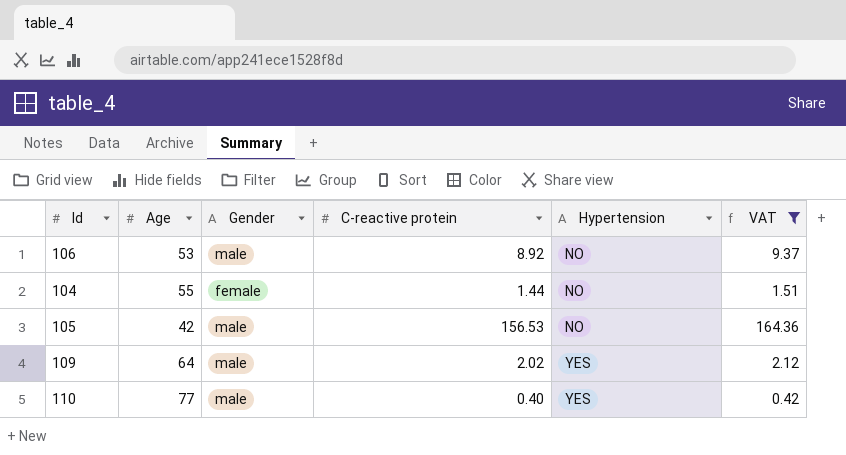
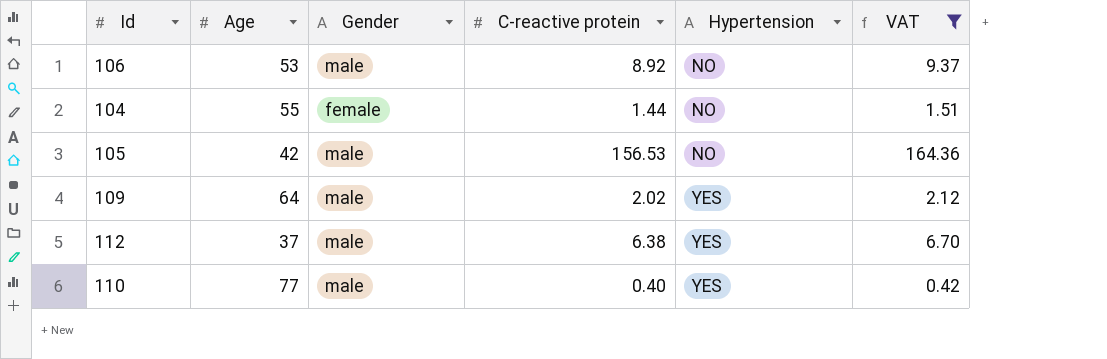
row 112: none -> 37 | male | 6.38 | YES | 6.70

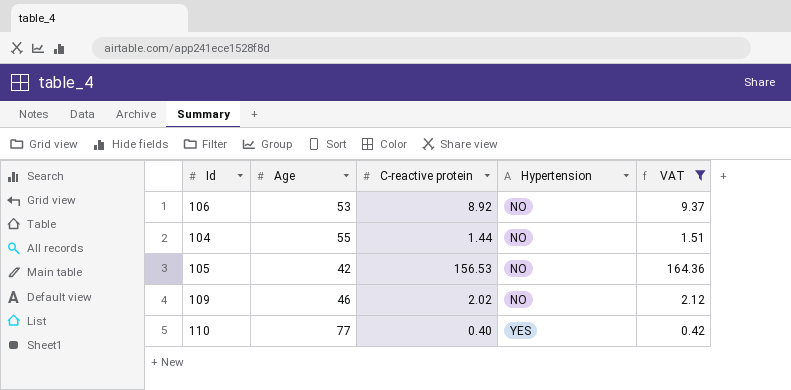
column Gender | position: 3 -> none
row 112: 37 | male | 6.38 | YES | 6.70 -> none
109 | Age: 64 -> 46
109 | Hypertension: YES -> NO

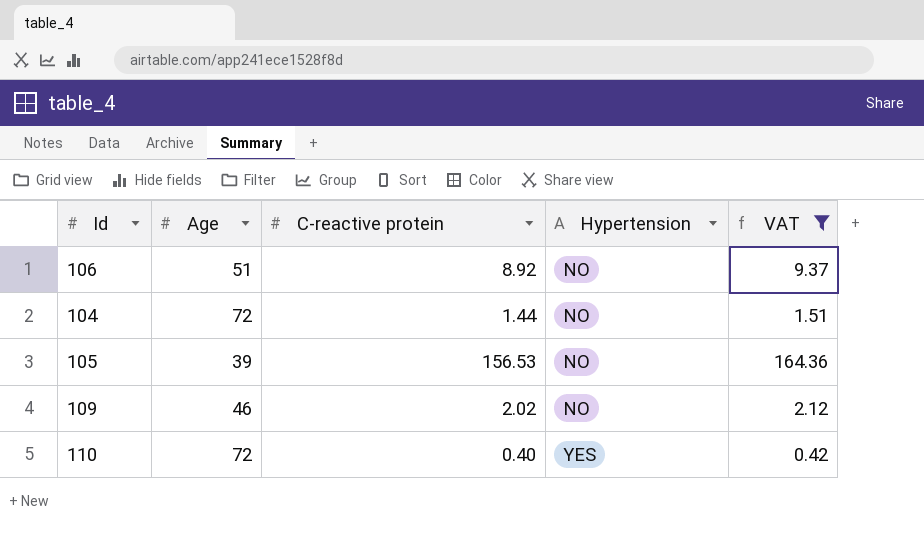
106 | Age: 53 -> 51
104 | Age: 55 -> 72
105 | Age: 42 -> 39
110 | Age: 77 -> 72

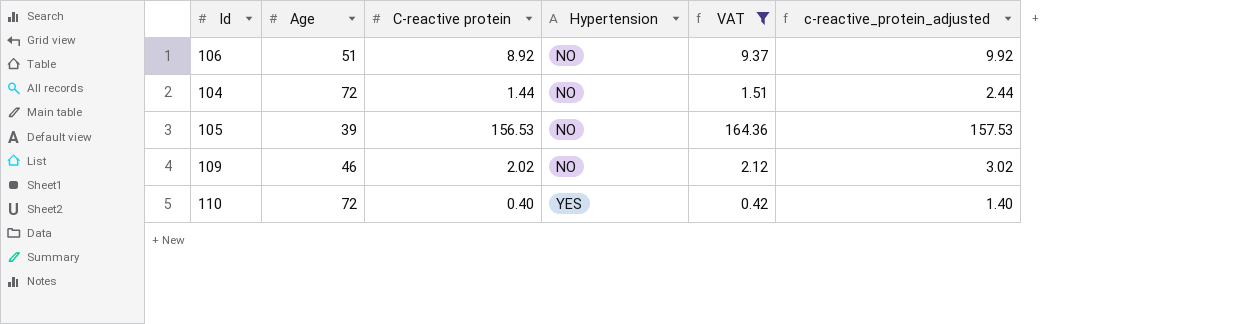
column c-reactive_protein_adjusted | formula: none -> [C-reactive protein] + 1

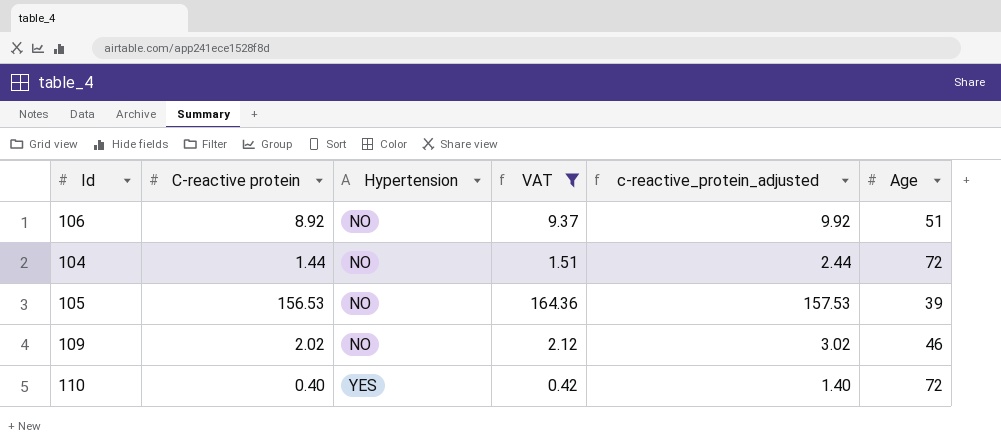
column Age | position: 2 -> 6

